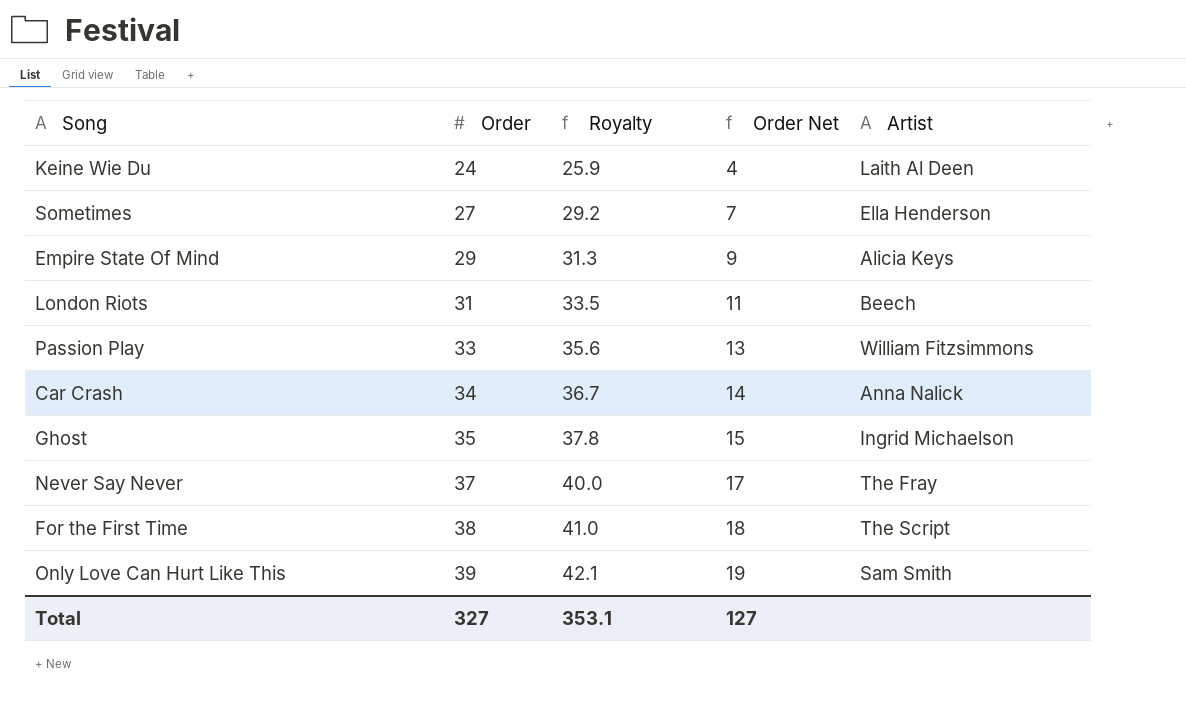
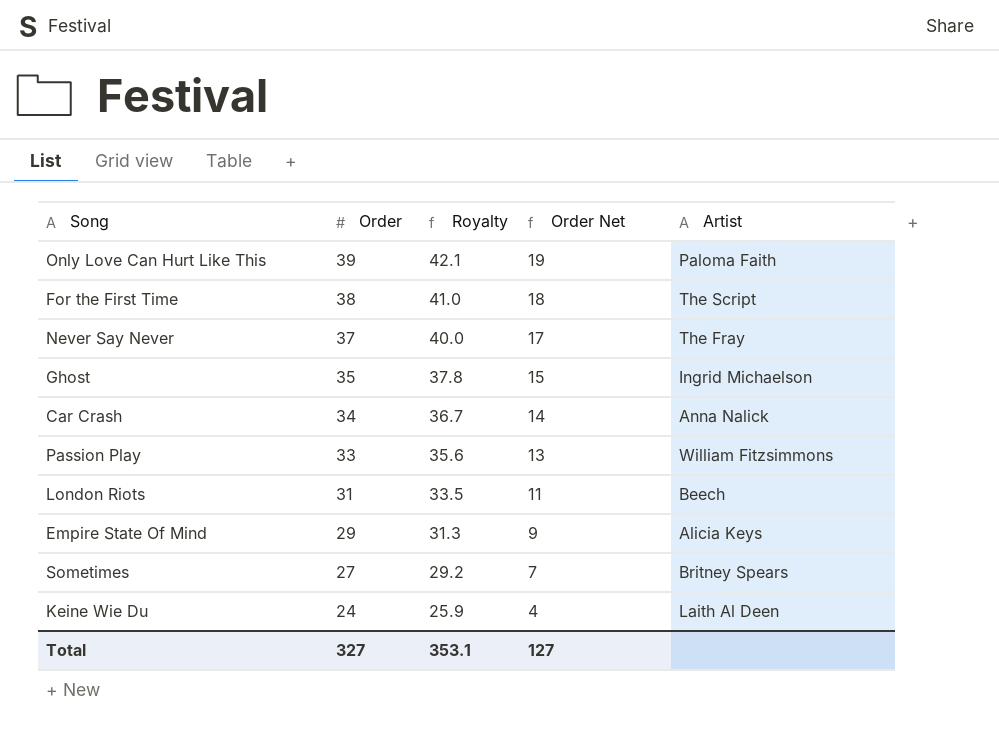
row order: Order ascending -> Order descending
Only Love Can Hurt Like This | Artist: Sam Smith -> Paloma Faith
Sometimes | Artist: Ella Henderson -> Britney Spears

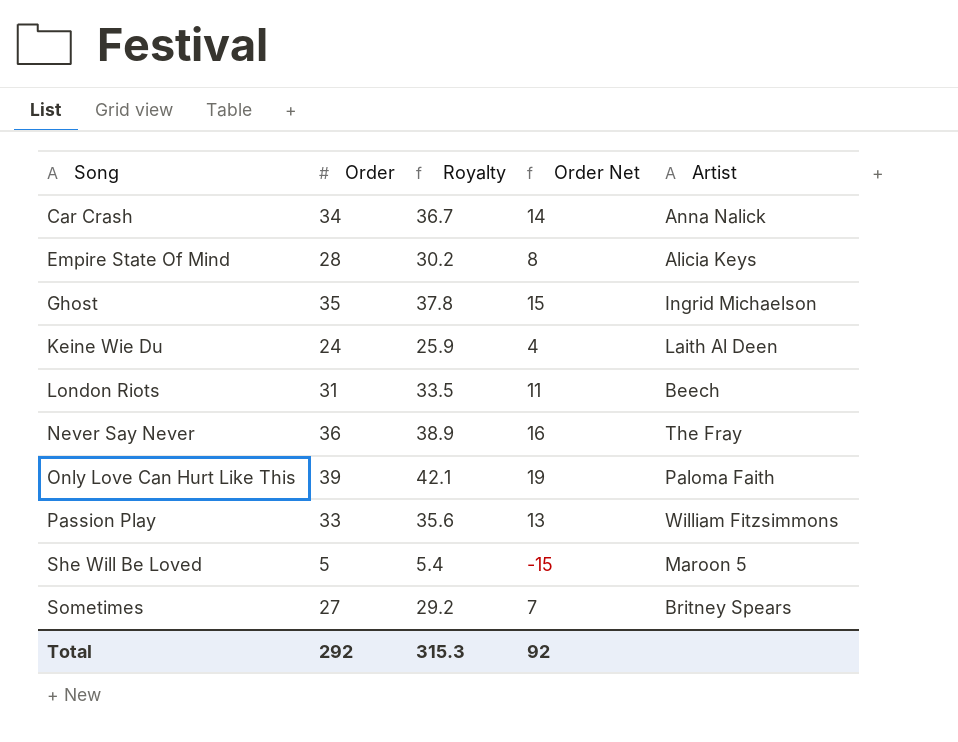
row order: Order descending -> Song ascending
row For the First Time: 38 | 41.0 | 18 | The Script -> none
Empire State Of Mind | Order: 29 -> 28
Empire State Of Mind | Royalty: 31.3 -> 30.2
Empire State Of Mind | Order Net: 9 -> 8
Never Say Never | Order: 37 -> 36
Never Say Never | Royalty: 40.0 -> 38.9
Never Say Never | Order Net: 17 -> 16
row She Will Be Loved: none -> 5 | 5.4 | -15 | Maroon 5
Total | Order: 327 -> 292
Total | Royalty: 353.1 -> 315.3
Total | Order Net: 127 -> 92

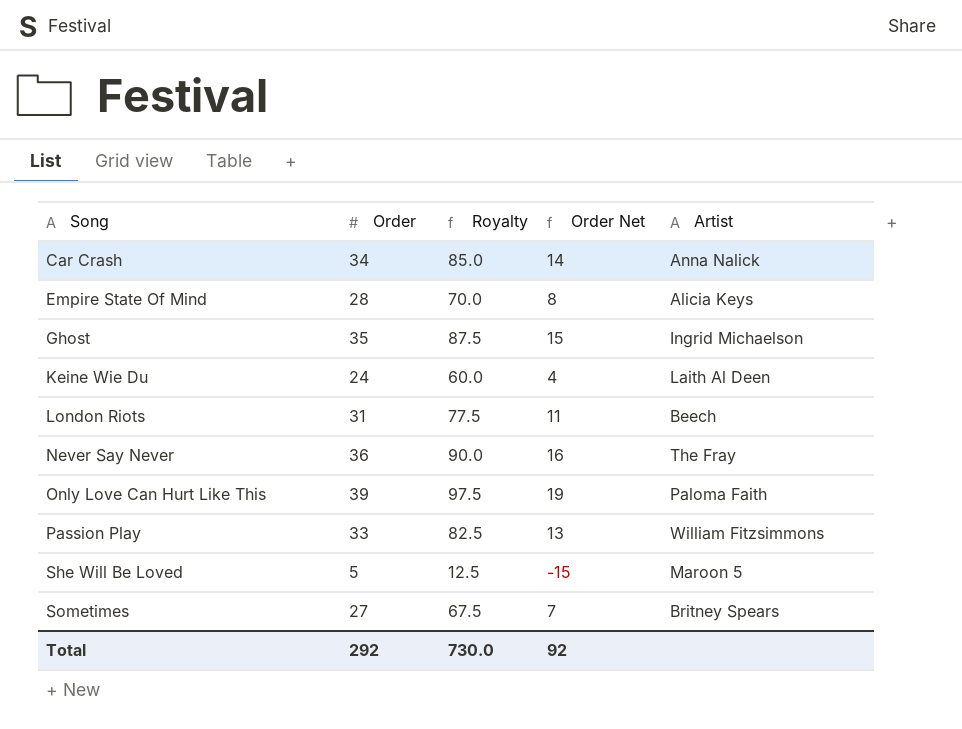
column Royalty | formula: [Order] * 1.08 -> [Order] * 2.5
Total | Royalty: 315.3 -> 730.0

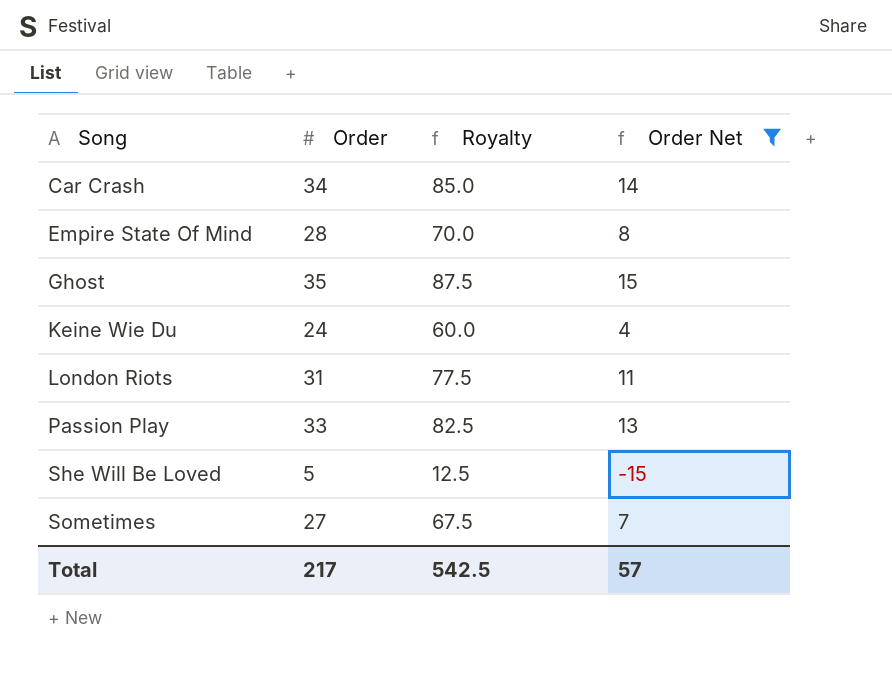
filter: none -> Order Net <= 15
column Artist | position: 5 -> none
Total | Order: 292 -> 217
Total | Royalty: 730.0 -> 542.5
Total | Order Net: 92 -> 57

